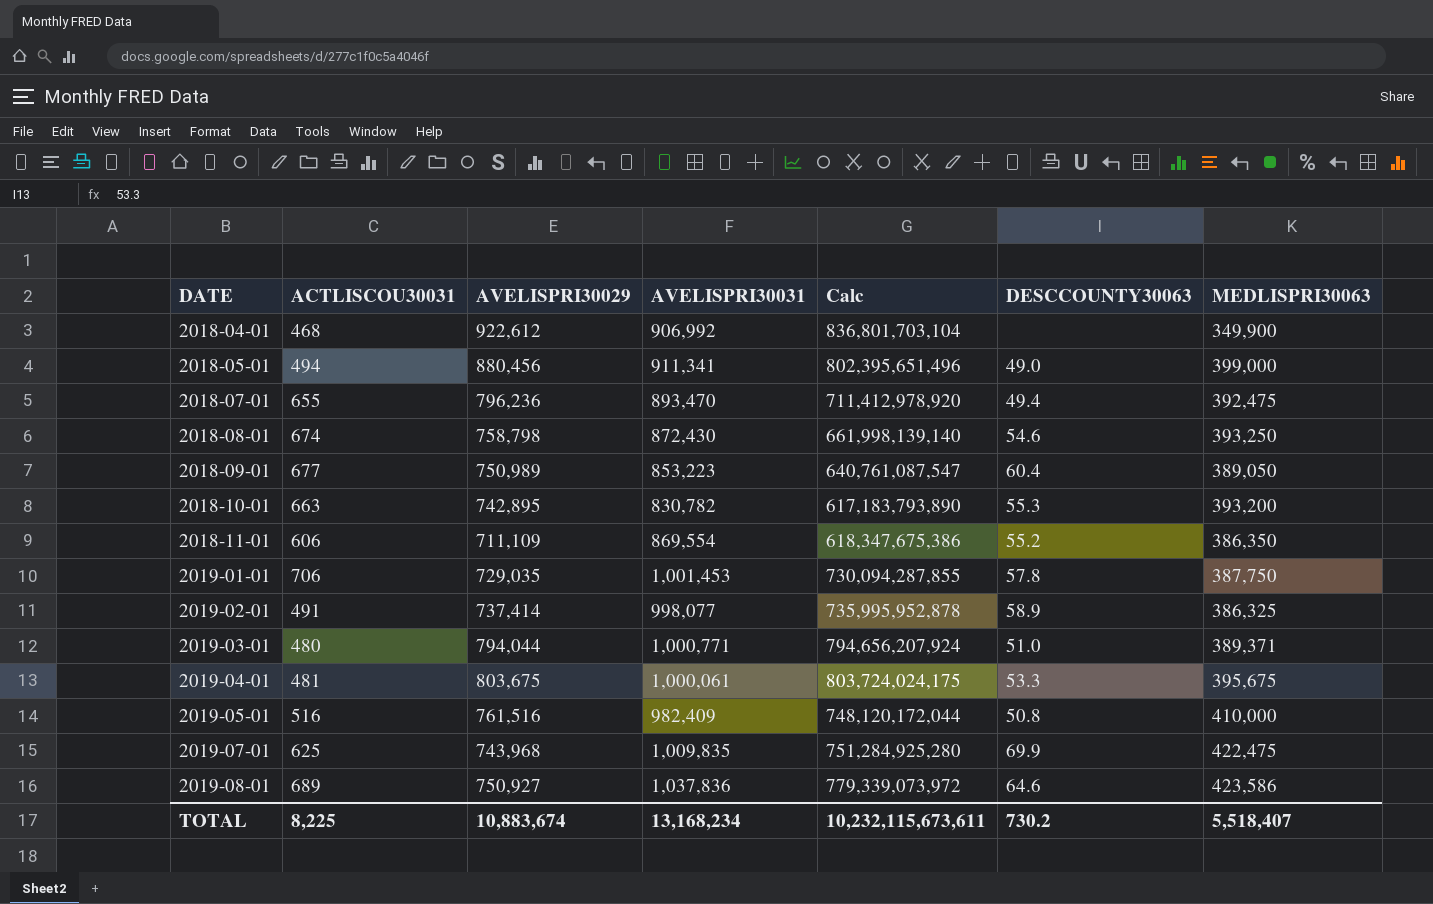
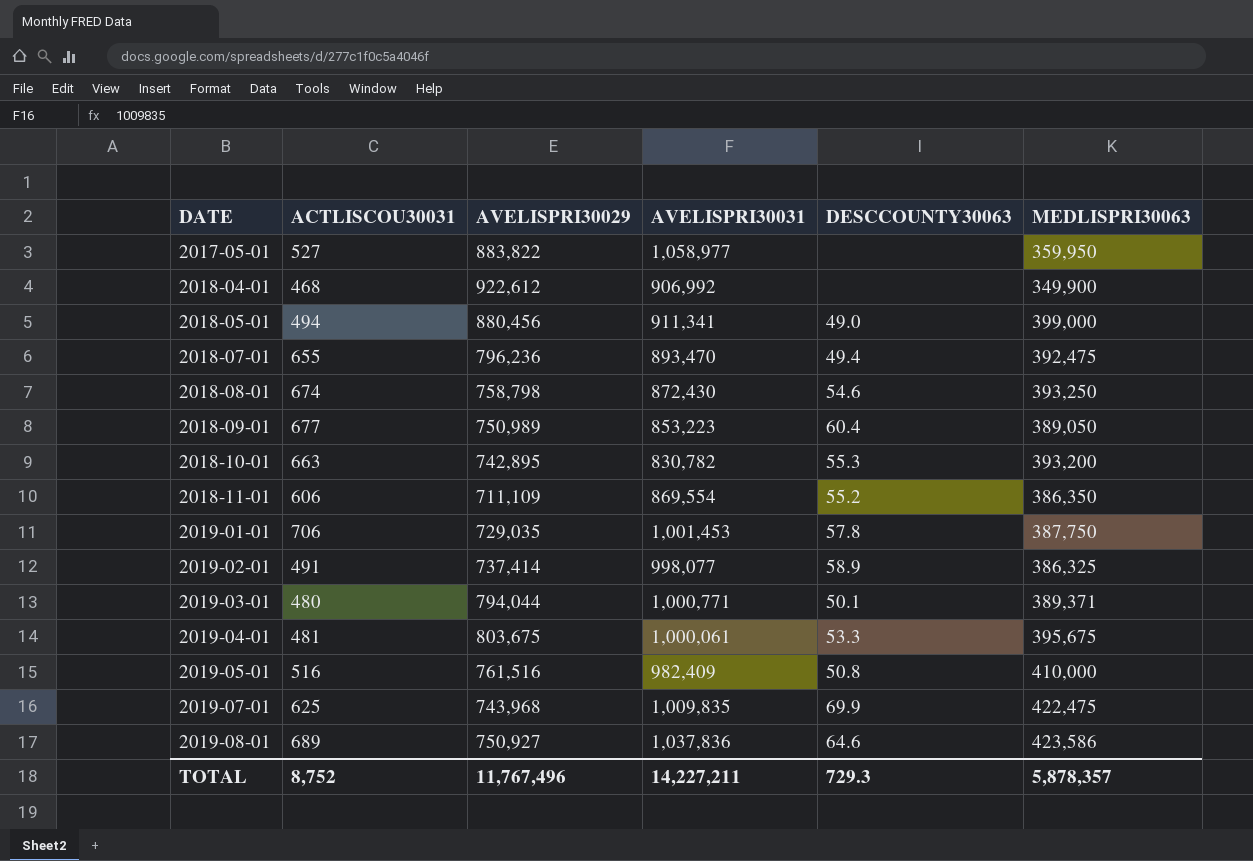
column Calc | formula: [AVELISPRI30029] * [AVELISPRI30031] -> none
row 2017-05-01: none -> 527 | 883,822 | 1,058,977 | none | 359,950
2019-03-01 | DESCCOUNTY30063: 51.0 -> 50.1
TOTAL | ACTLISCOU30031: 8,225 -> 8,752
TOTAL | AVELISPRI30029: 10,883,674 -> 11,767,496
TOTAL | AVELISPRI30031: 13,168,234 -> 14,227,211
TOTAL | DESCCOUNTY30063: 730.2 -> 729.3
TOTAL | MEDLISPRI30063: 5,518,407 -> 5,878,357

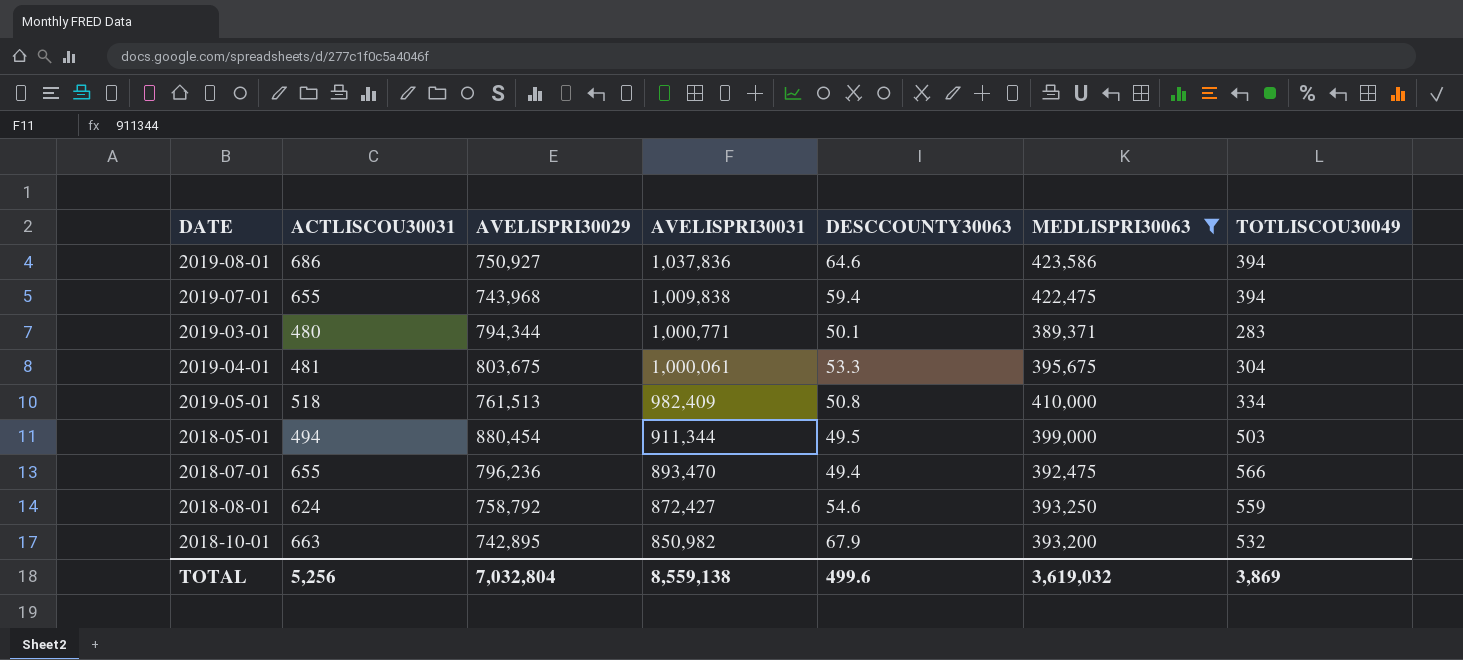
filter: none -> MEDLISPRI30063 >= 389,371
row order: DATE ascending -> AVELISPRI30031 descending
column TOTLISCOU30049 | position: none -> 7
2019-08-01 | ACTLISCOU30031: 689 -> 686
2019-07-01 | ACTLISCOU30031: 625 -> 655
2019-07-01 | AVELISPRI30031: 1,009,835 -> 1,009,838
2019-07-01 | DESCCOUNTY30063: 69.9 -> 59.4
2019-03-01 | AVELISPRI30029: 794,044 -> 794,344
2019-05-01 | ACTLISCOU30031: 516 -> 518
2019-05-01 | AVELISPRI30029: 761,516 -> 761,513
2018-05-01 | AVELISPRI30029: 880,456 -> 880,454
2018-05-01 | AVELISPRI30031: 911,341 -> 911,344
2018-05-01 | DESCCOUNTY30063: 49.0 -> 49.5
2018-08-01 | ACTLISCOU30031: 674 -> 624
2018-08-01 | AVELISPRI30029: 758,798 -> 758,792
2018-08-01 | AVELISPRI30031: 872,430 -> 872,427
2018-10-01 | AVELISPRI30031: 830,782 -> 850,982
2018-10-01 | DESCCOUNTY30063: 55.3 -> 67.9
TOTAL | ACTLISCOU30031: 8,752 -> 5,256
TOTAL | AVELISPRI30029: 11,767,496 -> 7,032,804
TOTAL | AVELISPRI30031: 14,227,211 -> 8,559,138
TOTAL | DESCCOUNTY30063: 729.3 -> 499.6
TOTAL | MEDLISPRI30063: 5,878,357 -> 3,619,032

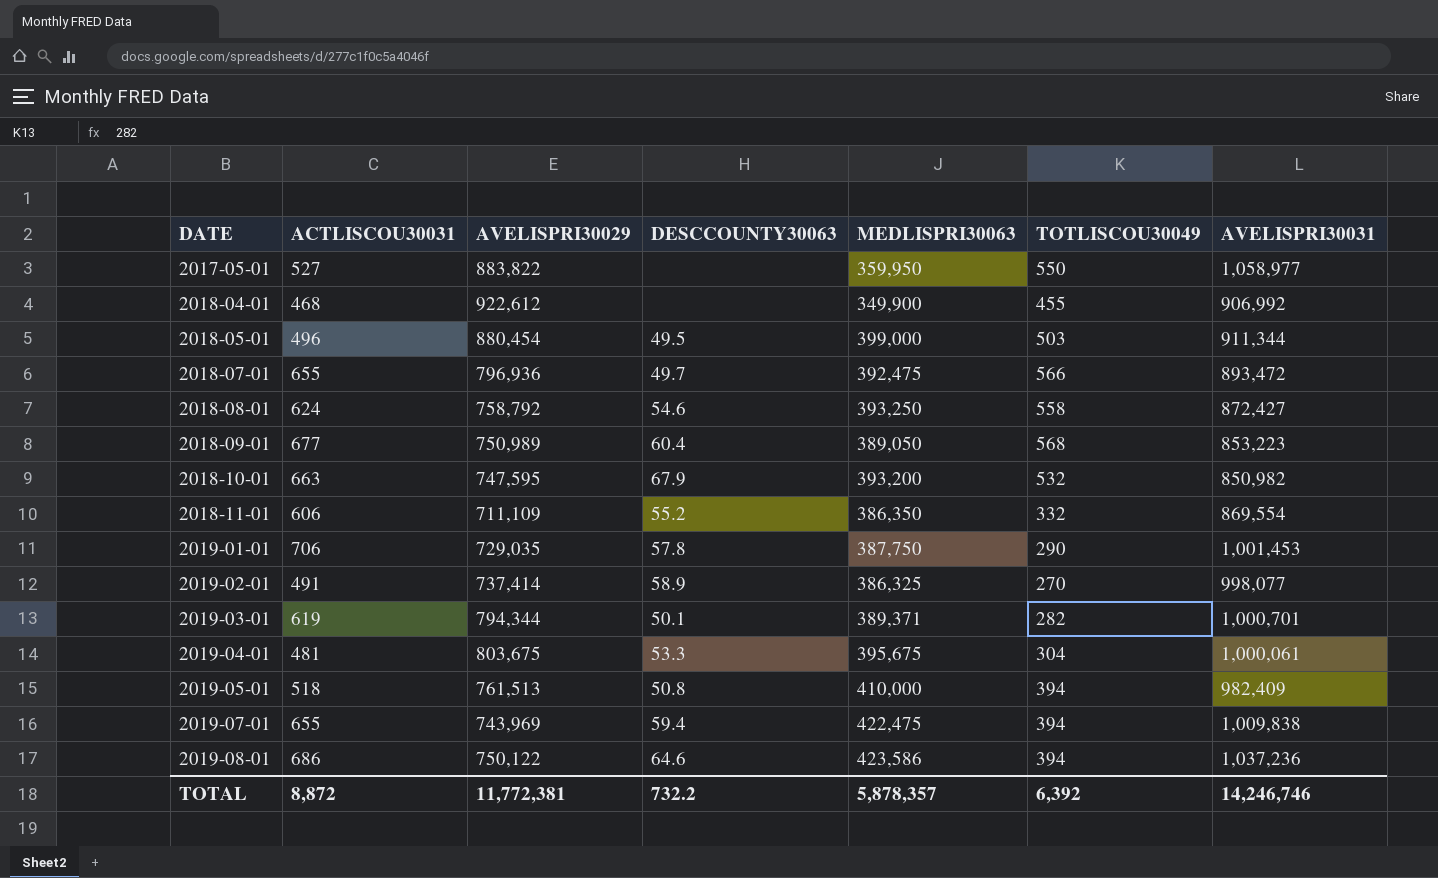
filter: MEDLISPRI30063 >= 389,371 -> none
row order: AVELISPRI30031 descending -> DATE ascending
column AVELISPRI30031 | position: 4 -> 7
2018-05-01 | ACTLISCOU30031: 494 -> 496
2018-07-01 | AVELISPRI30029: 796,236 -> 796,936
2018-07-01 | DESCCOUNTY30063: 49.4 -> 49.7
2018-07-01 | AVELISPRI30031: 893,470 -> 893,472
2018-08-01 | TOTLISCOU30049: 559 -> 558
2018-10-01 | AVELISPRI30029: 742,895 -> 747,595
2019-03-01 | ACTLISCOU30031: 480 -> 619
2019-03-01 | TOTLISCOU30049: 283 -> 282
2019-03-01 | AVELISPRI30031: 1,000,771 -> 1,000,701
2019-05-01 | TOTLISCOU30049: 334 -> 394
2019-07-01 | AVELISPRI30029: 743,968 -> 743,969
2019-08-01 | AVELISPRI30029: 750,927 -> 750,122
2019-08-01 | AVELISPRI30031: 1,037,836 -> 1,037,236
TOTAL | ACTLISCOU30031: 5,256 -> 8,872
TOTAL | AVELISPRI30029: 7,032,804 -> 11,772,381
TOTAL | DESCCOUNTY30063: 499.6 -> 732.2
TOTAL | MEDLISPRI30063: 3,619,032 -> 5,878,357
TOTAL | TOTLISCOU30049: 3,869 -> 6,392
TOTAL | AVELISPRI30031: 8,559,138 -> 14,246,746

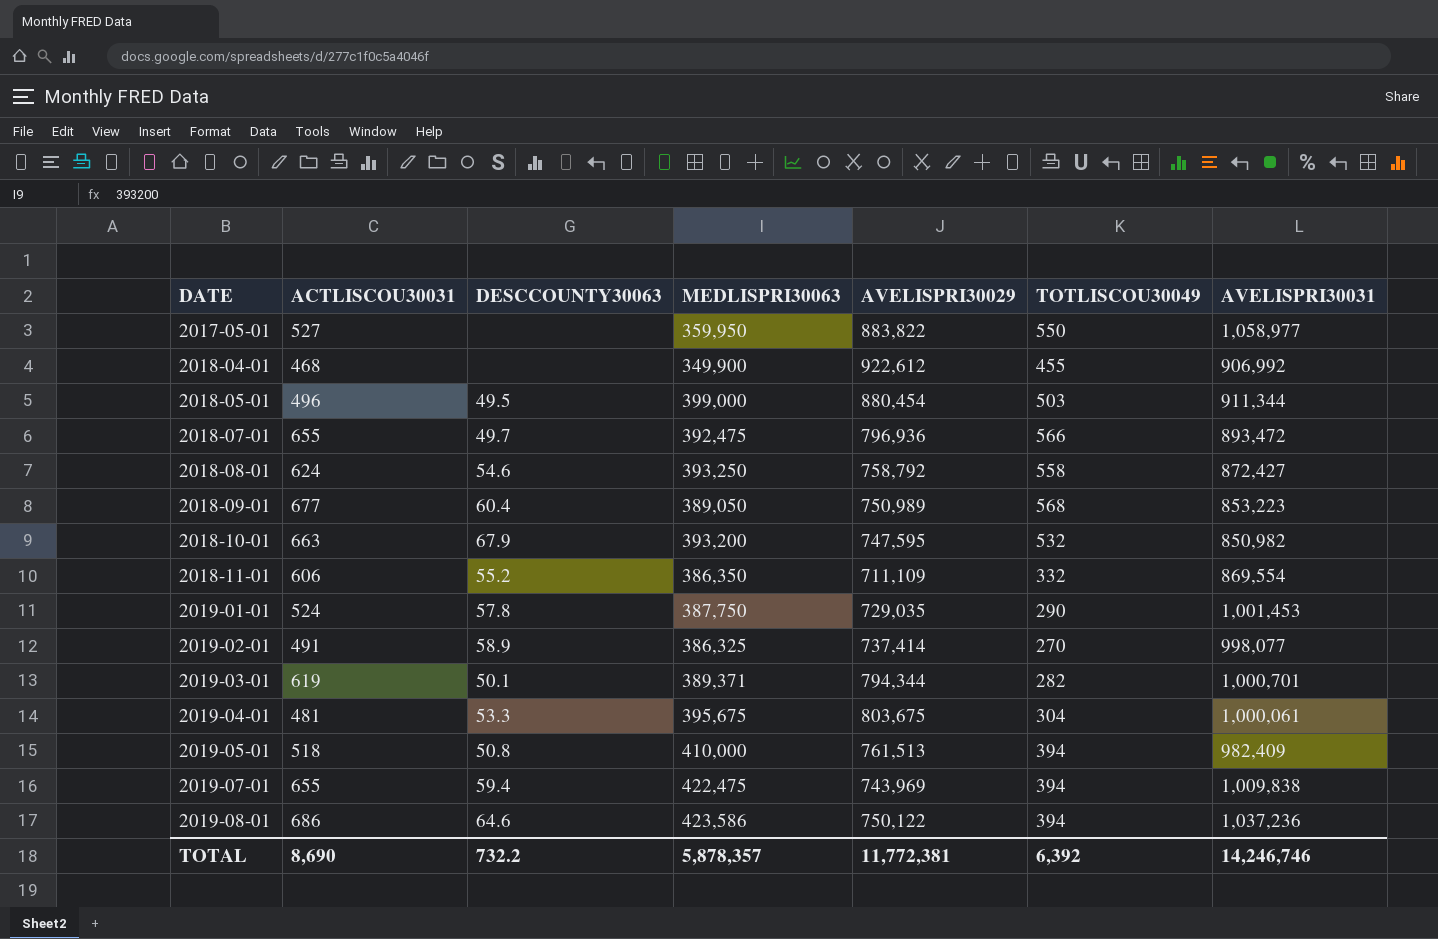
column AVELISPRI30029 | position: 3 -> 5
2019-01-01 | ACTLISCOU30031: 706 -> 524
TOTAL | ACTLISCOU30031: 8,872 -> 8,690

